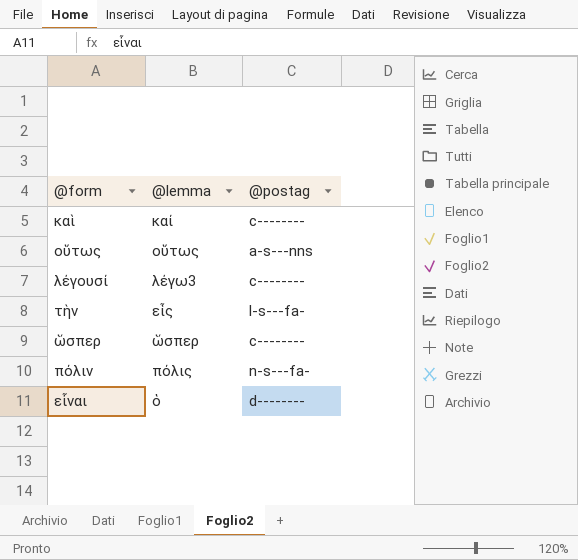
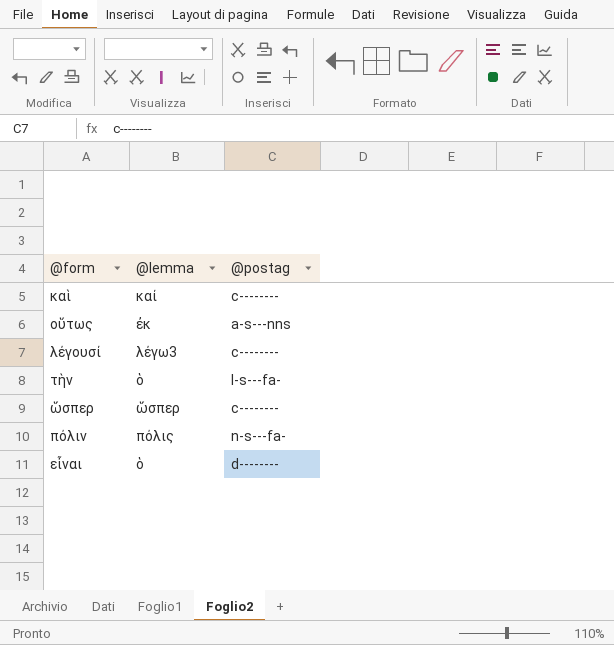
οὕτως | @lemma: οὕτως -> ἐκ
τὴν | @lemma: εἷς -> ὁ

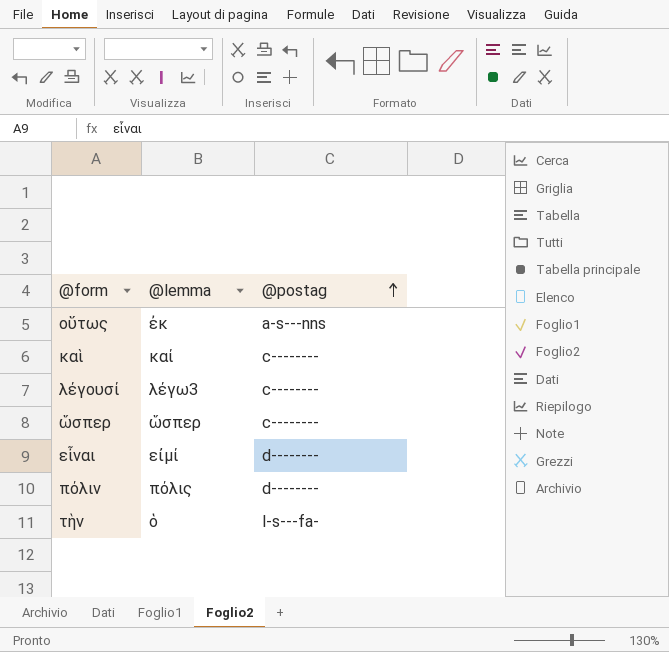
row order: none -> @postag ascending
εἶναι | @lemma: ὁ -> εἰμί
πόλιν | @postag: n-s---fa- -> d--------

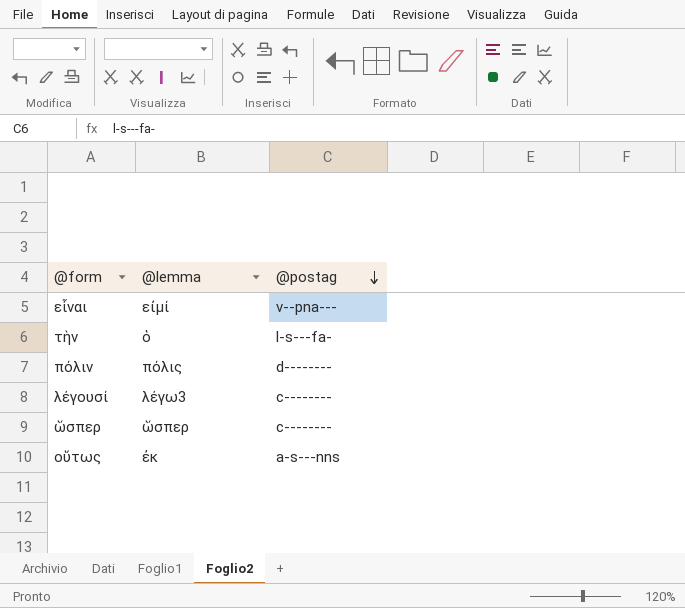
row order: @postag ascending -> @postag descending
row καὶ: καί | c-------- -> none
εἶναι | @postag: d-------- -> v--pna---

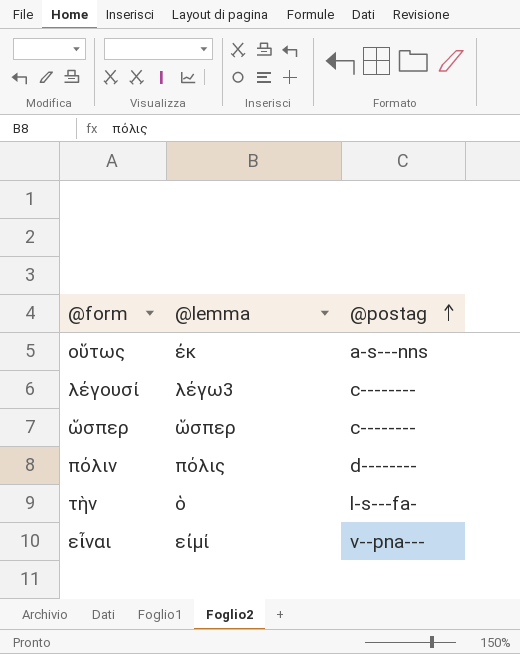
row order: @postag descending -> @postag ascending

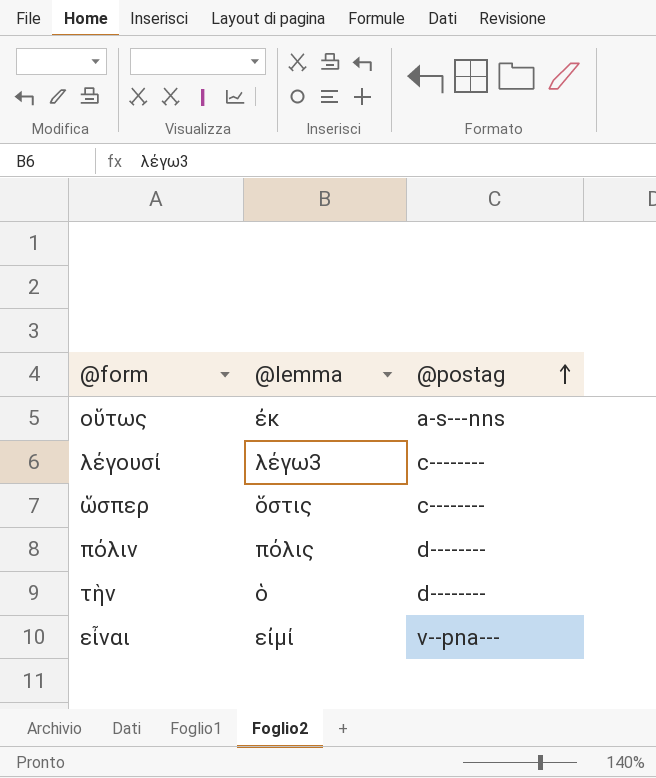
ὥσπερ | @lemma: ὥσπερ -> ὅστις
τὴν | @postag: l-s---fa- -> d--------

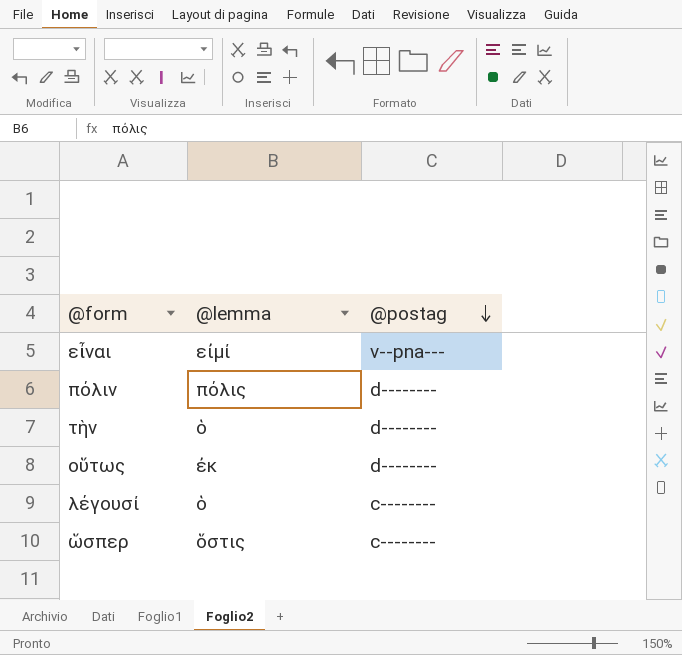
row order: @postag ascending -> @postag descending
οὕτως | @postag: a-s---nns -> d--------
λέγουσί | @lemma: λέγω3 -> ὁ

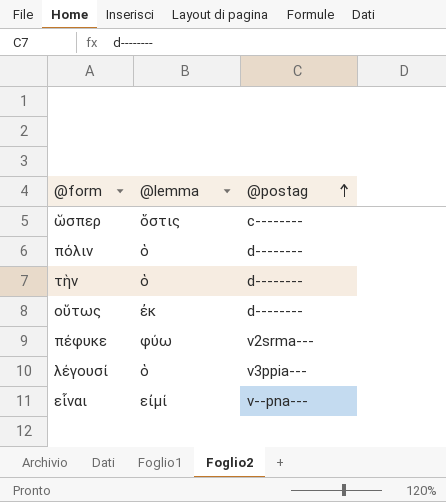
row order: @postag descending -> @postag ascending
πόλιν | @lemma: πόλις -> ὁ
row πέφυκε: none -> φύω | v2srma---
λέγουσί | @postag: c-------- -> v3ppia---

